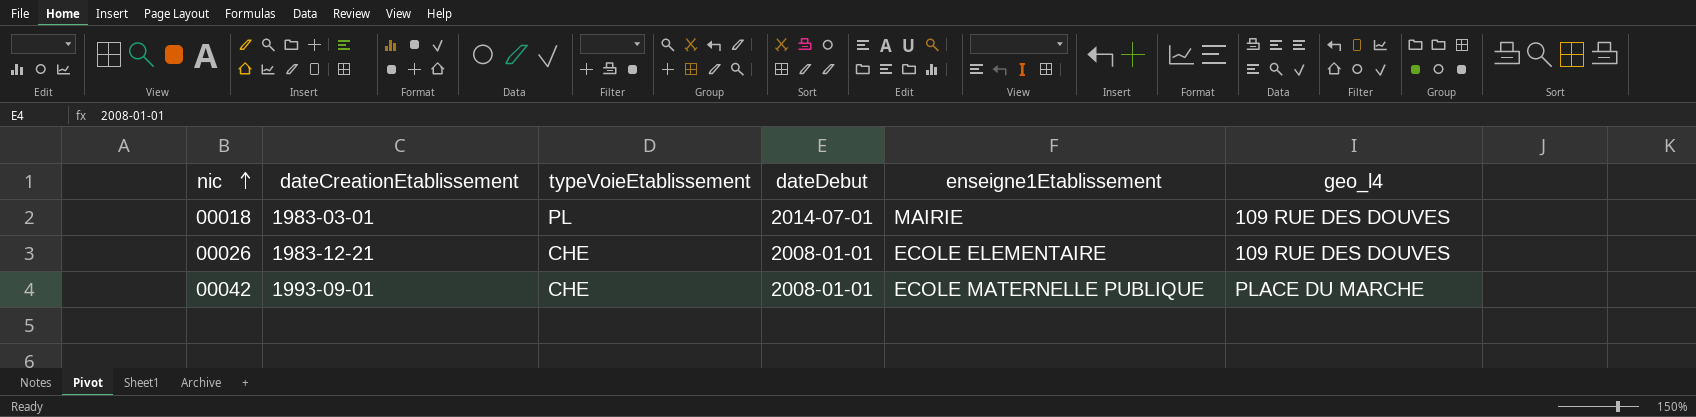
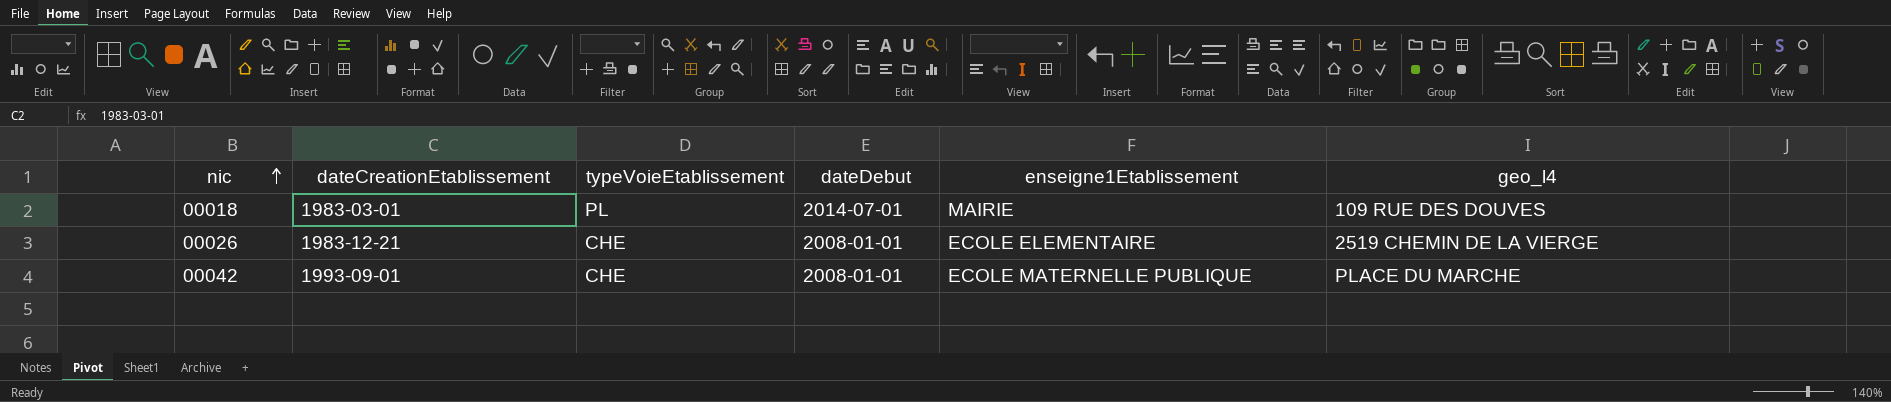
00026 | geo_l4: 109 RUE DES DOUVES -> 2519 CHEMIN DE LA VIERGE

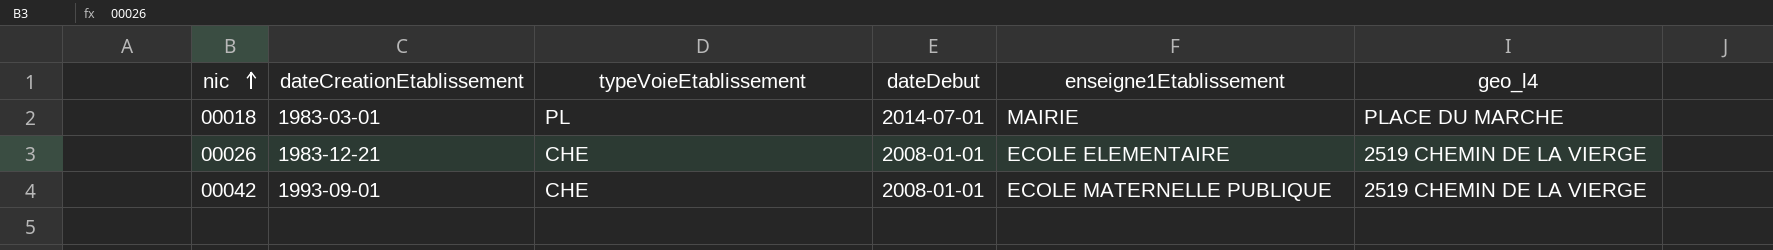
00018 | geo_l4: 109 RUE DES DOUVES -> PLACE DU MARCHE
00042 | geo_l4: PLACE DU MARCHE -> 2519 CHEMIN DE LA VIERGE

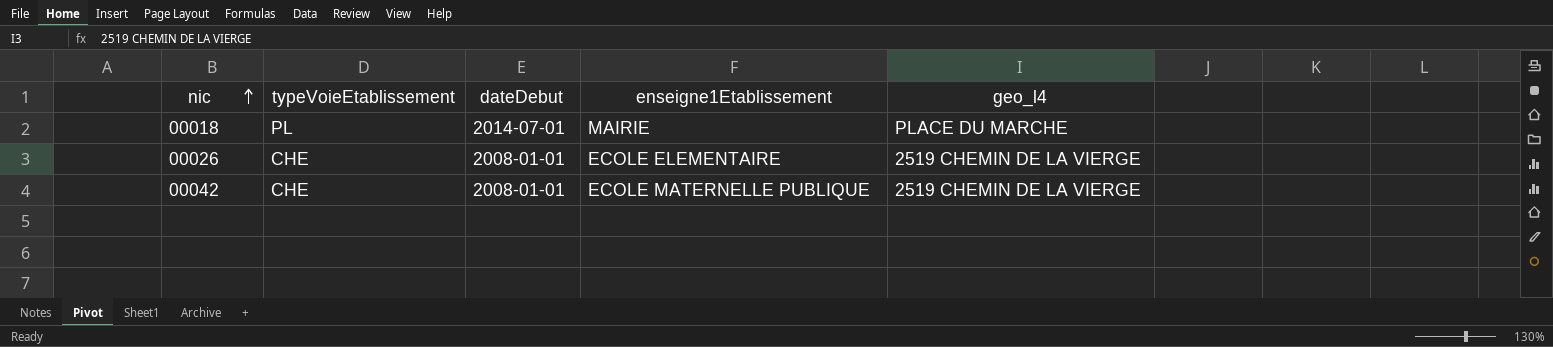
column dateCreationEtablissement | position: 2 -> none

